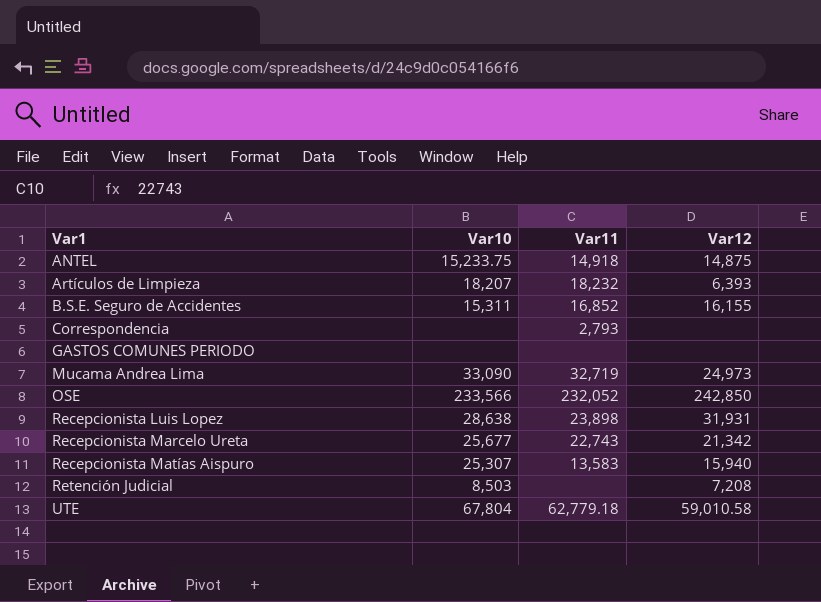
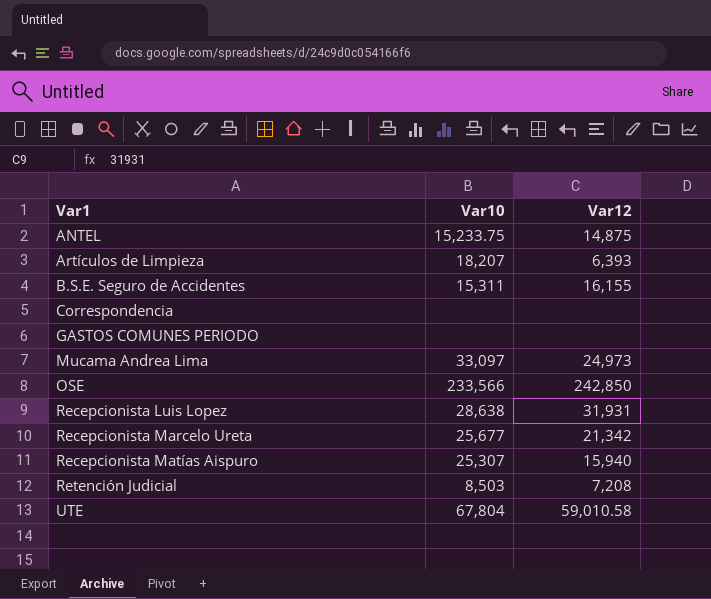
column Var11 | position: 3 -> none
Mucama Andrea Lima | Var10: 33,090 -> 33,097

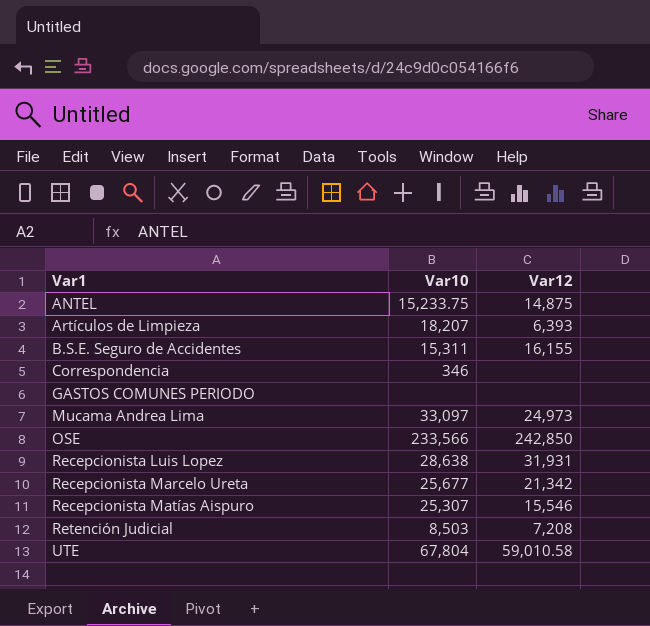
Correspondencia | Var10: none -> 346
Recepcionista Matías Aispuro | Var12: 15,940 -> 15,546

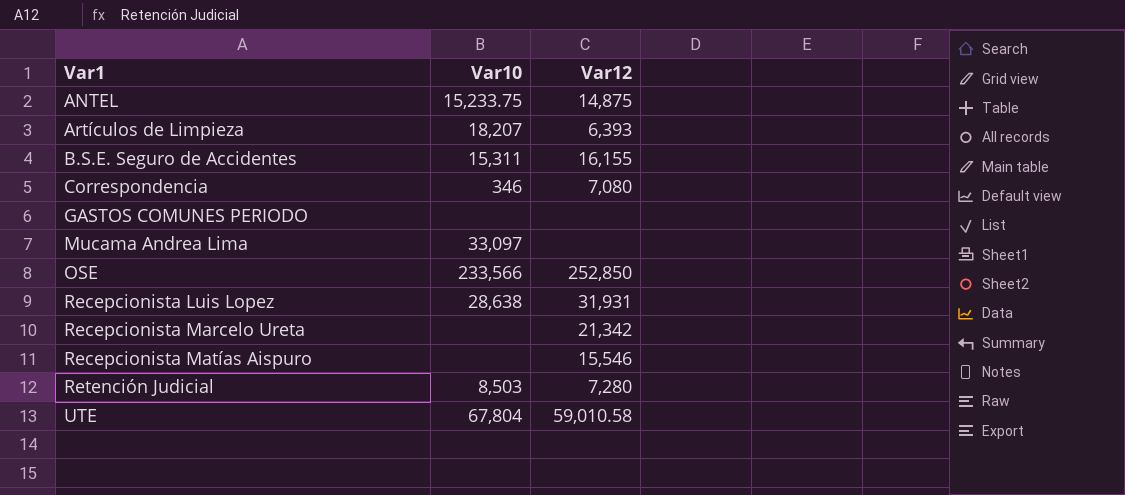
Correspondencia | Var12: none -> 7,080
Mucama Andrea Lima | Var12: 24,973 -> none
OSE | Var12: 242,850 -> 252,850
Recepcionista Marcelo Ureta | Var10: 25,677 -> none
Recepcionista Matías Aispuro | Var10: 25,307 -> none
Retención Judicial | Var12: 7,208 -> 7,280

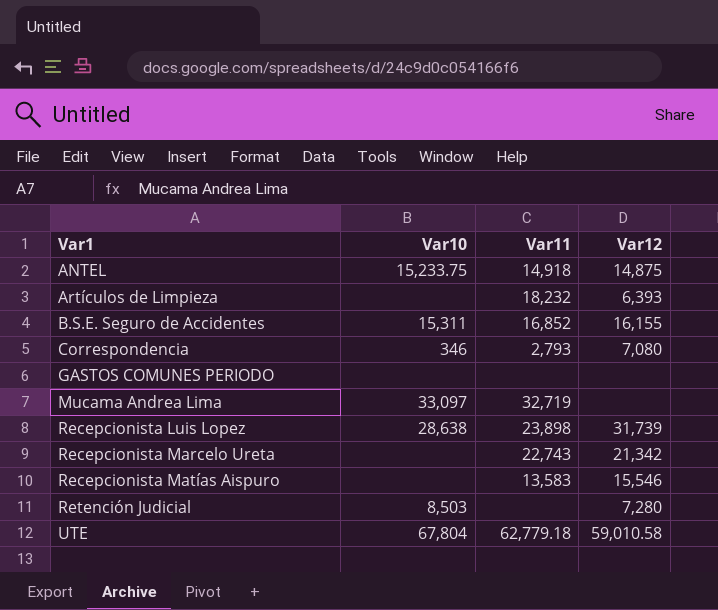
column Var11 | position: none -> 3
row OSE: 233,566 | 252,850 -> none
Artículos de Limpieza | Var10: 18,207 -> none
Recepcionista Luis Lopez | Var12: 31,931 -> 31,739

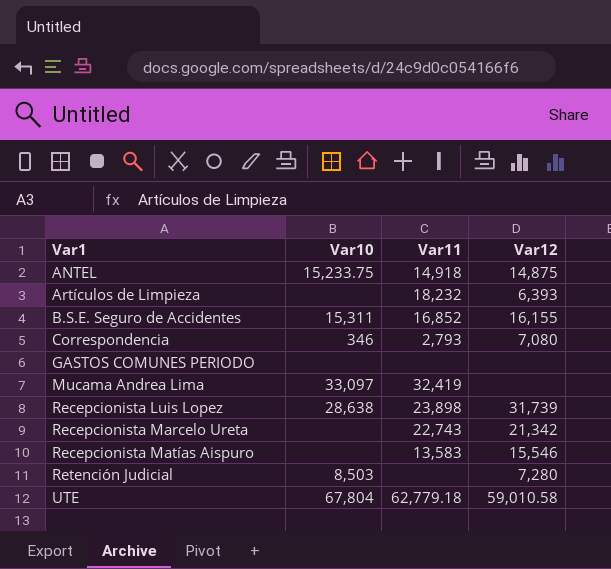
Mucama Andrea Lima | Var11: 32,719 -> 32,419

